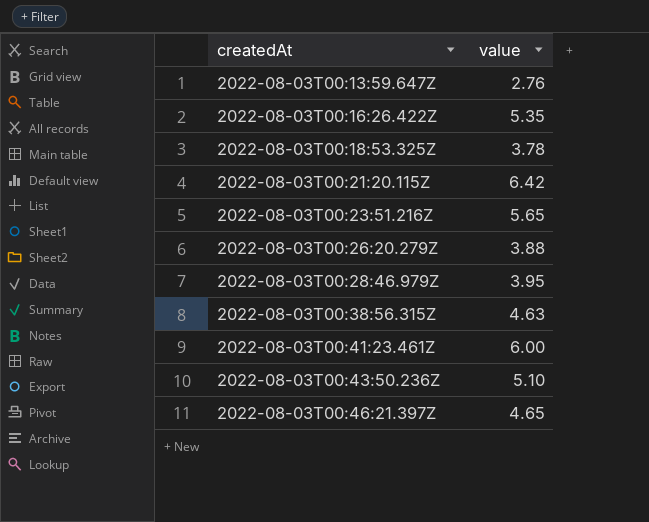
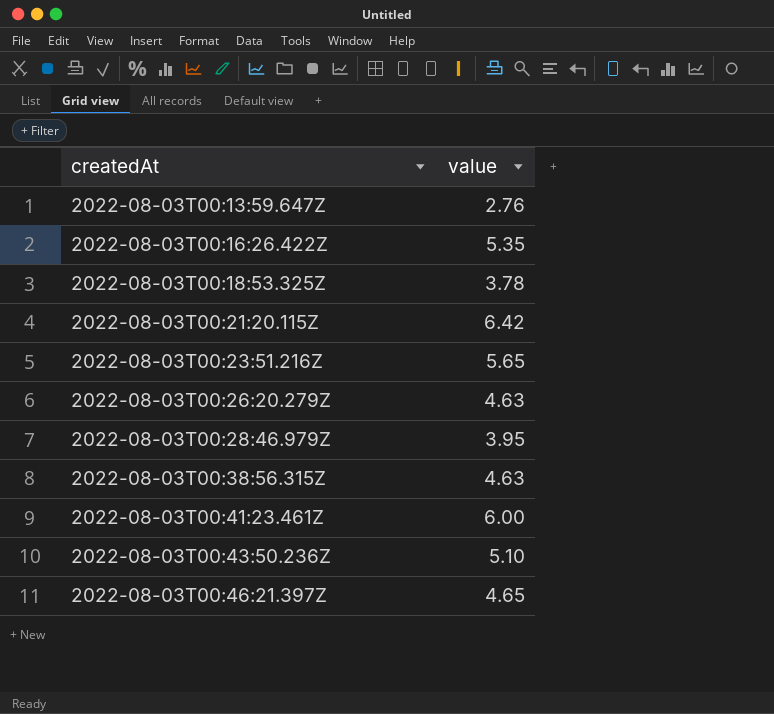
2022-08-03T00:26:20.279Z | value: 3.88 -> 4.63

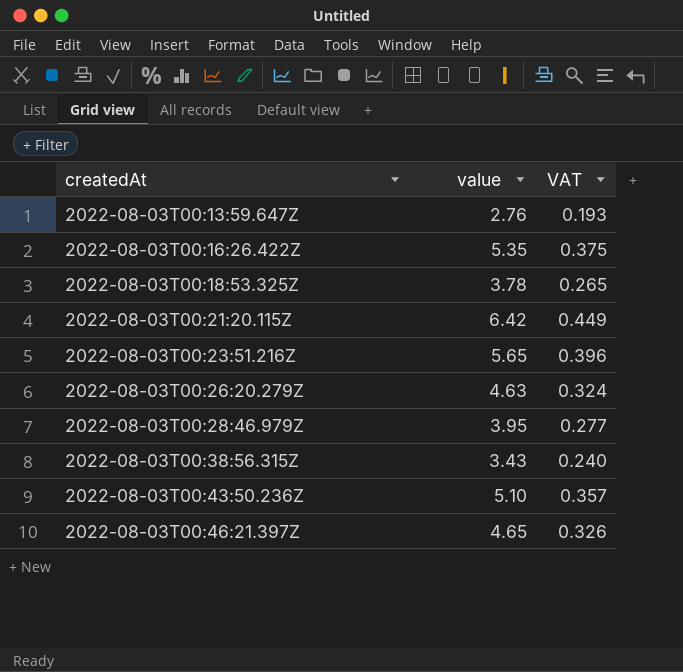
column VAT | formula: none -> [value] * 0.07
row 2022-08-03T00:41:23.461Z: 6.00 -> none
2022-08-03T00:38:56.315Z | value: 4.63 -> 3.43

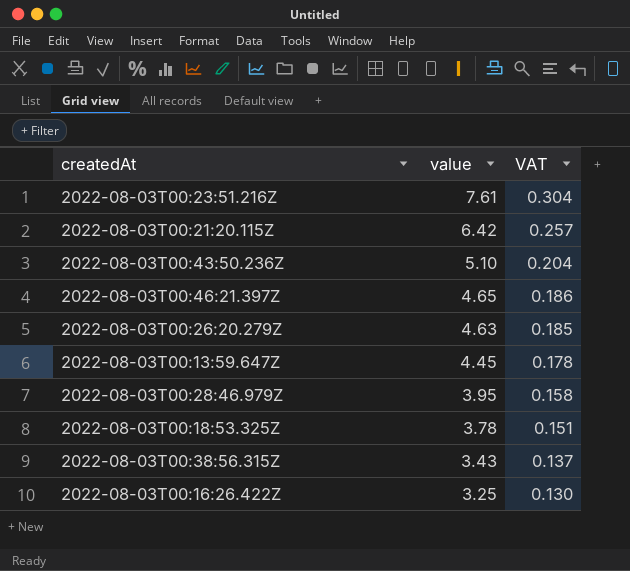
row order: createdAt ascending -> value descending
column VAT | formula: [value] * 0.07 -> [value] * 0.04
2022-08-03T00:23:51.216Z | value: 5.65 -> 7.61
2022-08-03T00:13:59.647Z | value: 2.76 -> 4.45
2022-08-03T00:16:26.422Z | value: 5.35 -> 3.25

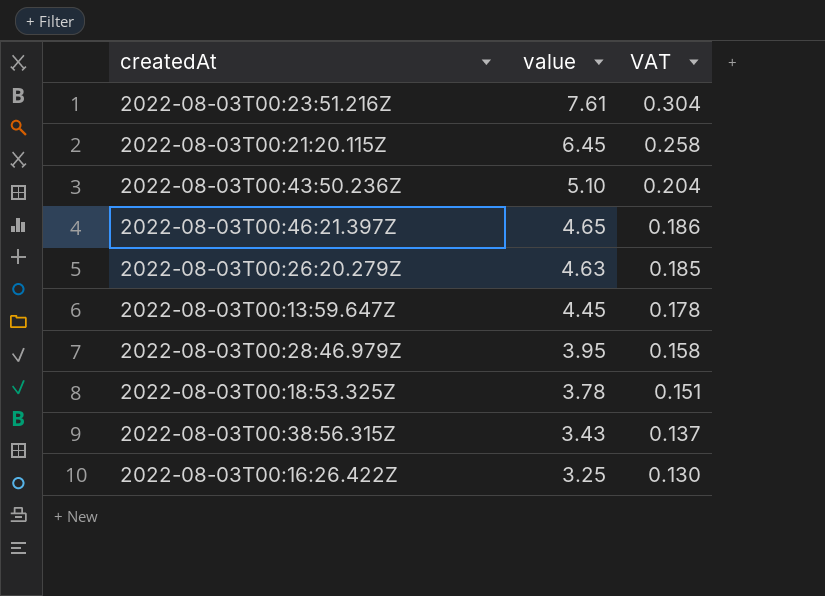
2022-08-03T00:21:20.115Z | value: 6.42 -> 6.45
2022-08-03T00:21:20.115Z | VAT: 0.257 -> 0.258

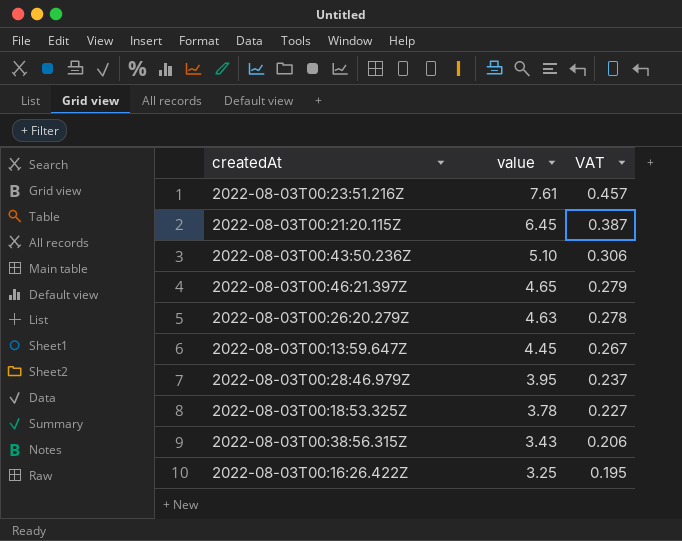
column VAT | formula: [value] * 0.04 -> [value] * 0.06

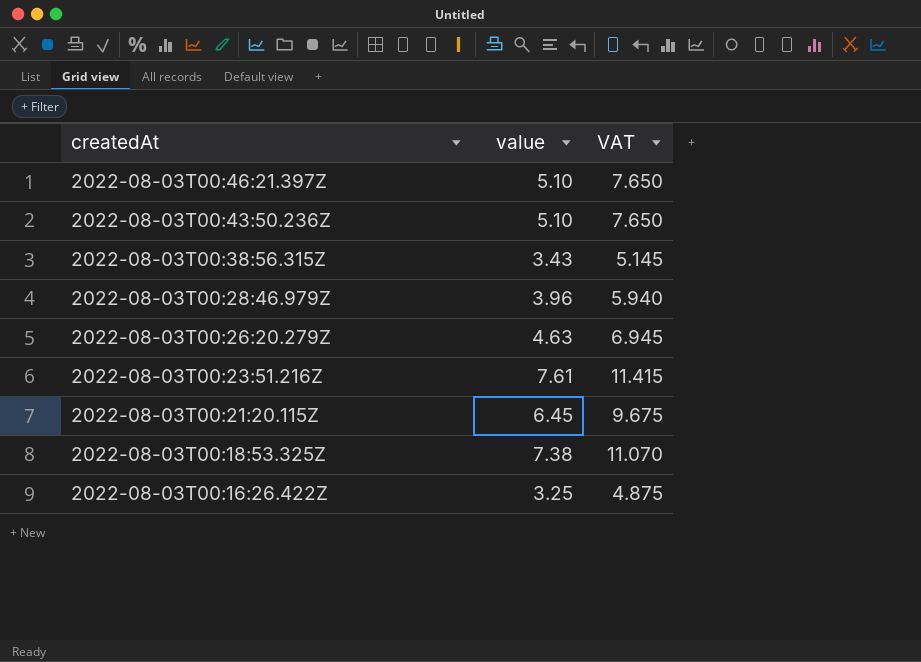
row order: value descending -> createdAt descending
column VAT | formula: [value] * 0.06 -> [value] * 1.5
row 2022-08-03T00:13:59.647Z: 4.45 | 0.267 -> none
2022-08-03T00:46:21.397Z | value: 4.65 -> 5.10
2022-08-03T00:28:46.979Z | value: 3.95 -> 3.96
2022-08-03T00:18:53.325Z | value: 3.78 -> 7.38

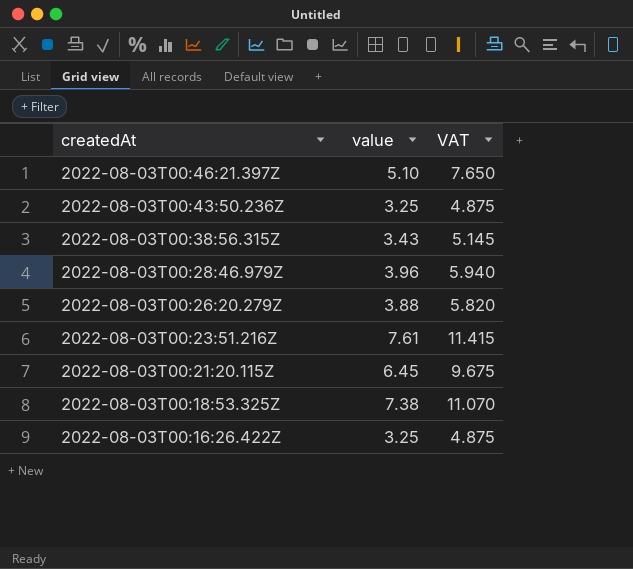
2022-08-03T00:43:50.236Z | value: 5.10 -> 3.25
2022-08-03T00:43:50.236Z | VAT: 7.650 -> 4.875
2022-08-03T00:26:20.279Z | value: 4.63 -> 3.88
2022-08-03T00:26:20.279Z | VAT: 6.945 -> 5.820

